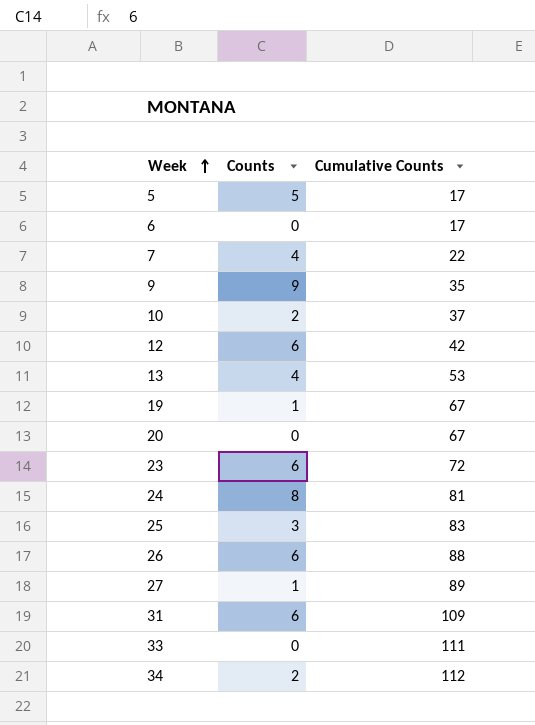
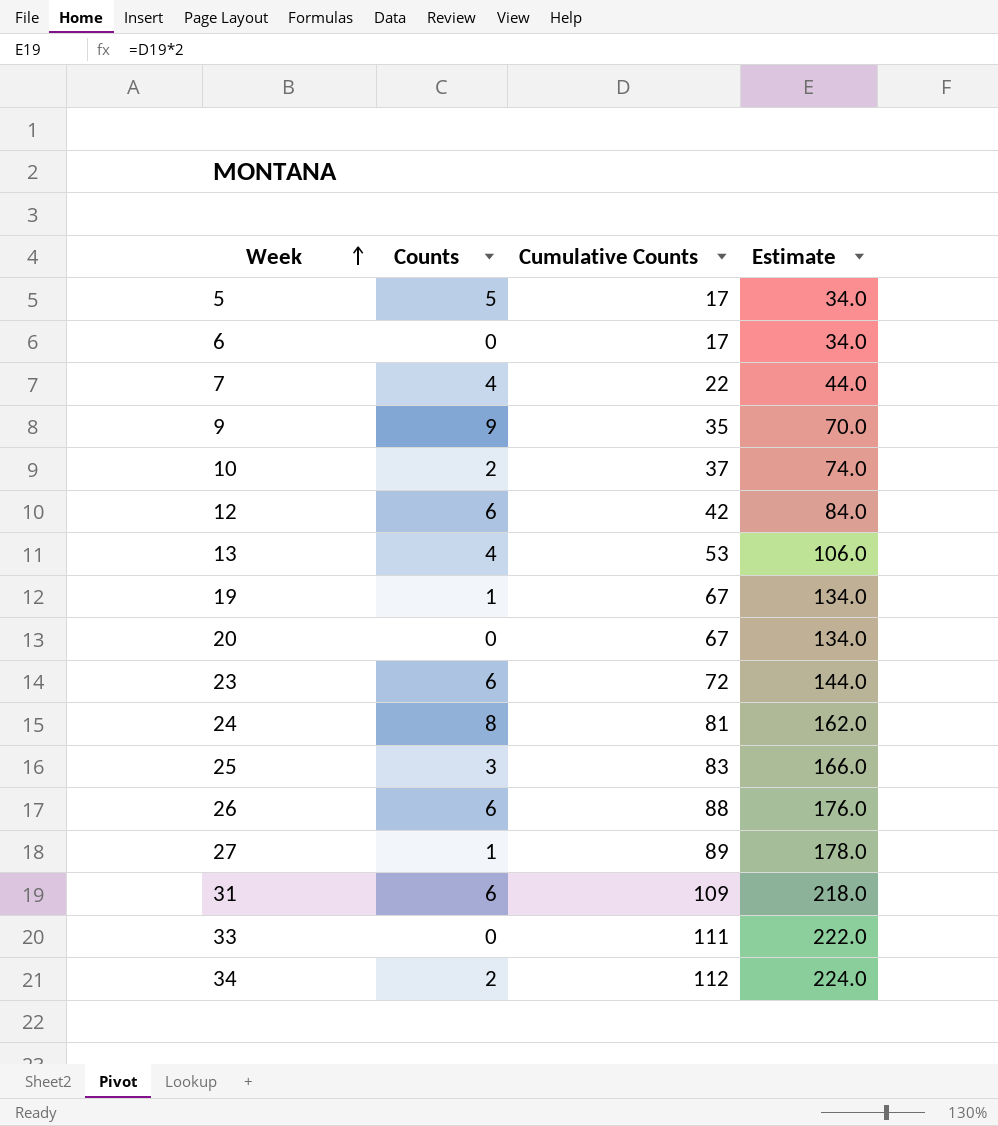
column Estimate | formula: none -> [Cumulative Counts] * 2

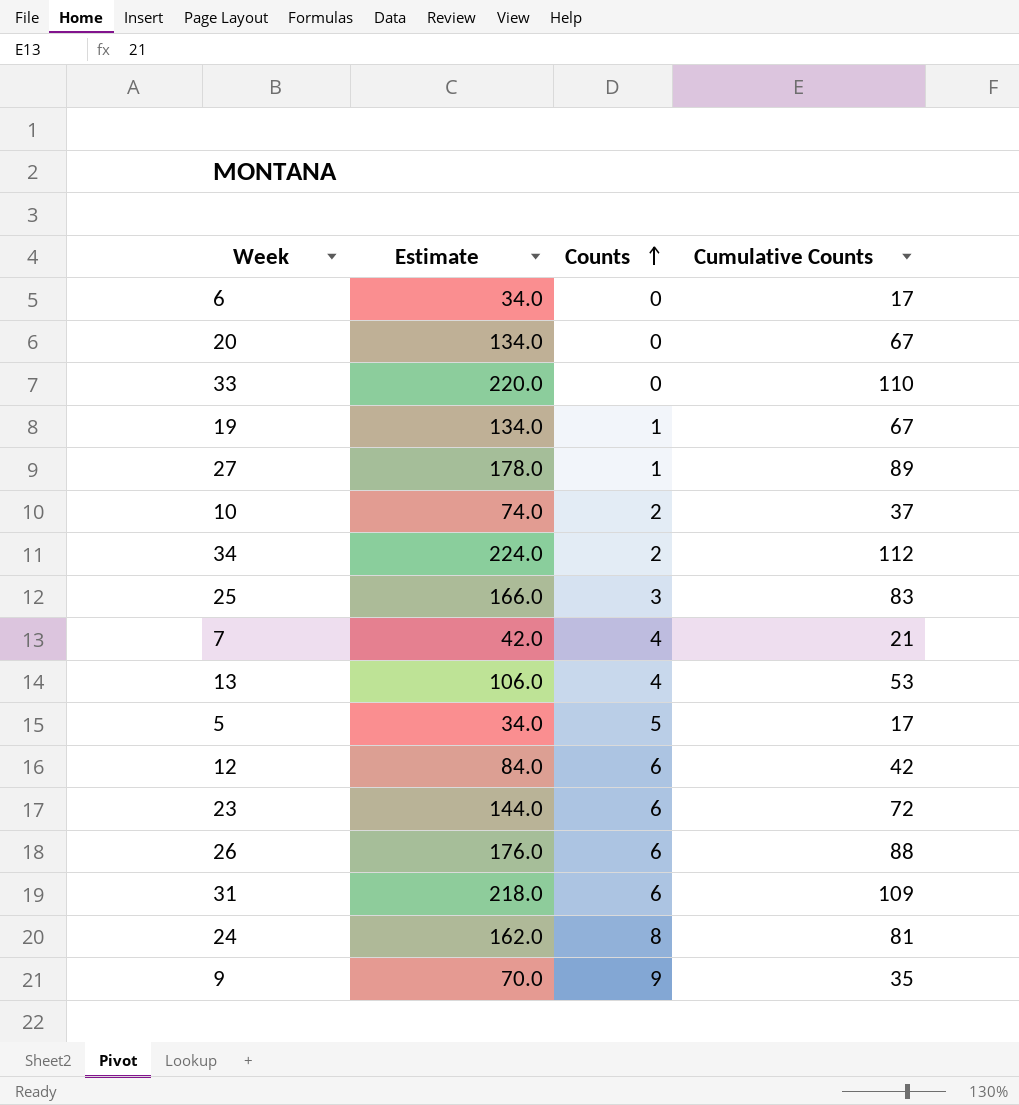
row order: Week ascending -> Counts ascending
column Estimate | position: 4 -> 2
33 | Estimate: 222.0 -> 220.0
33 | Cumulative Counts: 111 -> 110
7 | Estimate: 44.0 -> 42.0
7 | Cumulative Counts: 22 -> 21

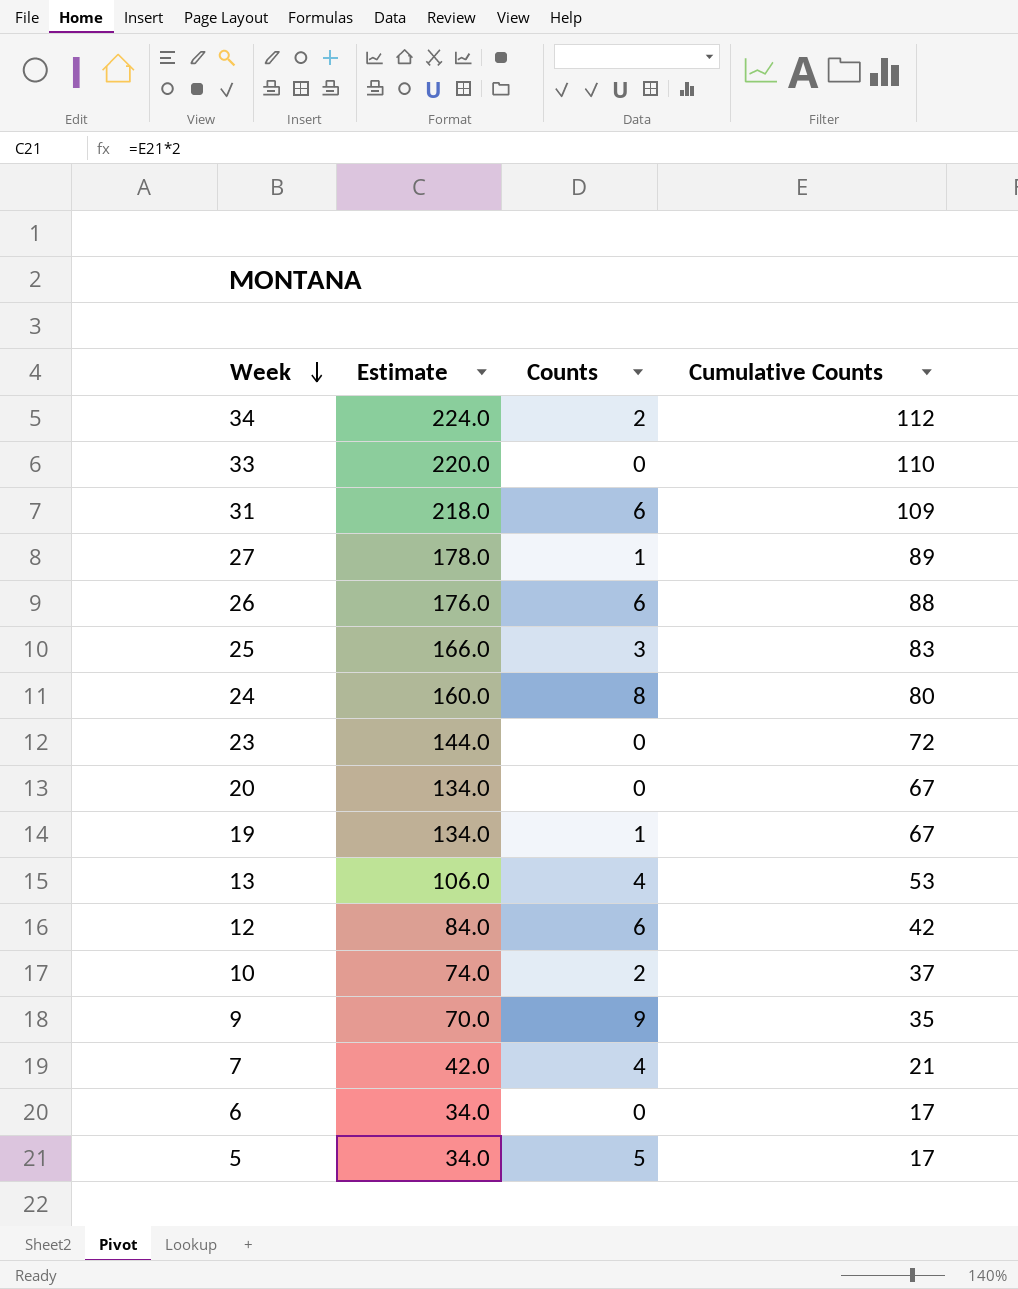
row order: Counts ascending -> Week descending
24 | Estimate: 162.0 -> 160.0
24 | Cumulative Counts: 81 -> 80
23 | Counts: 6 -> 0

